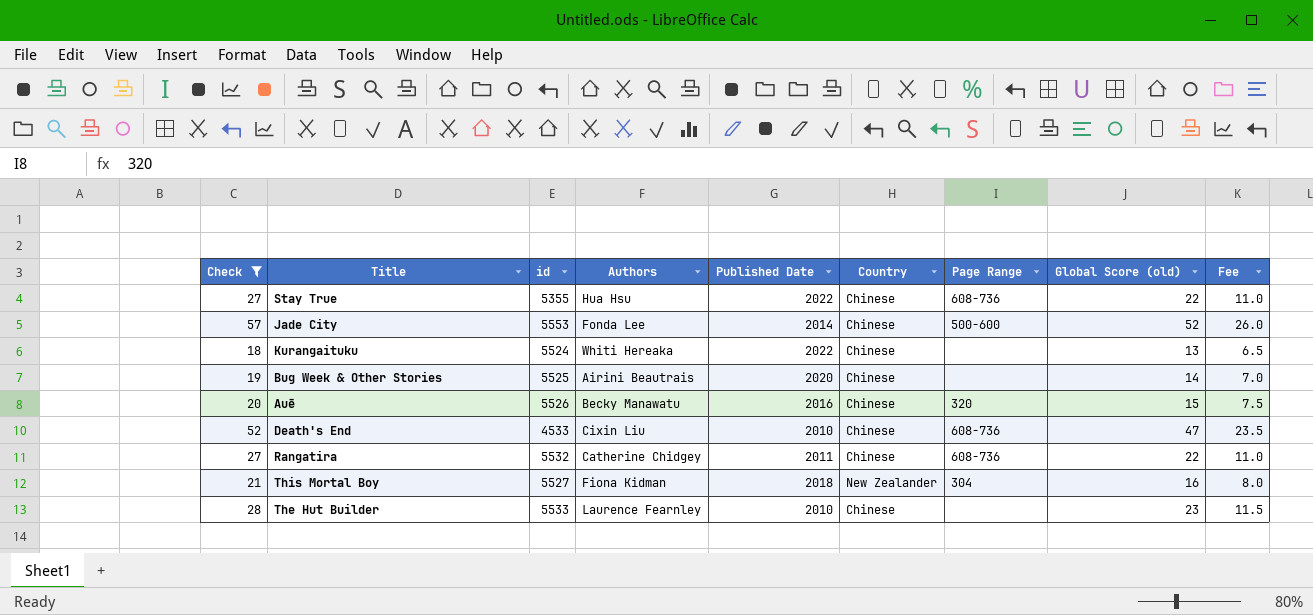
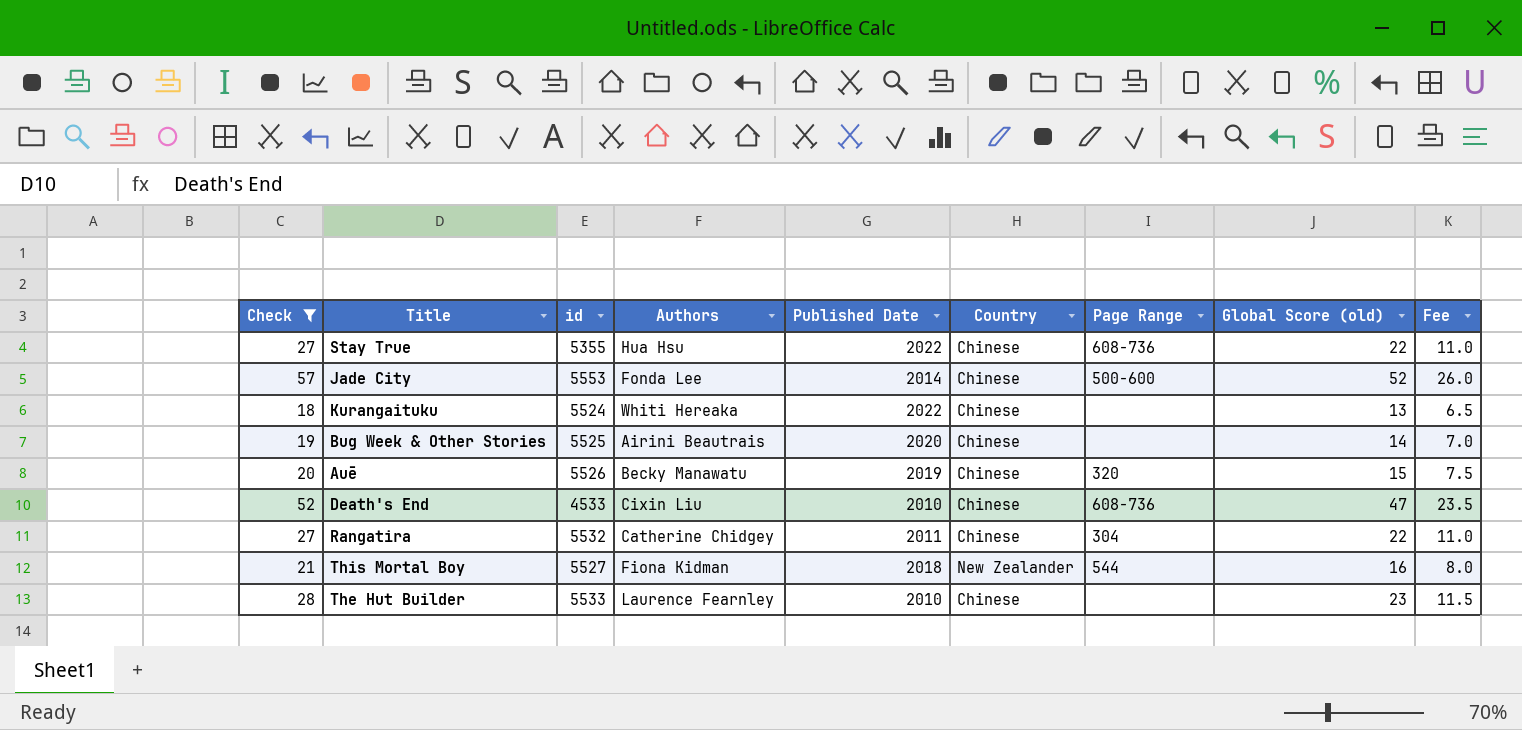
Auē | Published Date: 2016 -> 2019
Rangatira | Page Range: 608-736 -> 304
This Mortal Boy | Page Range: 304 -> 544

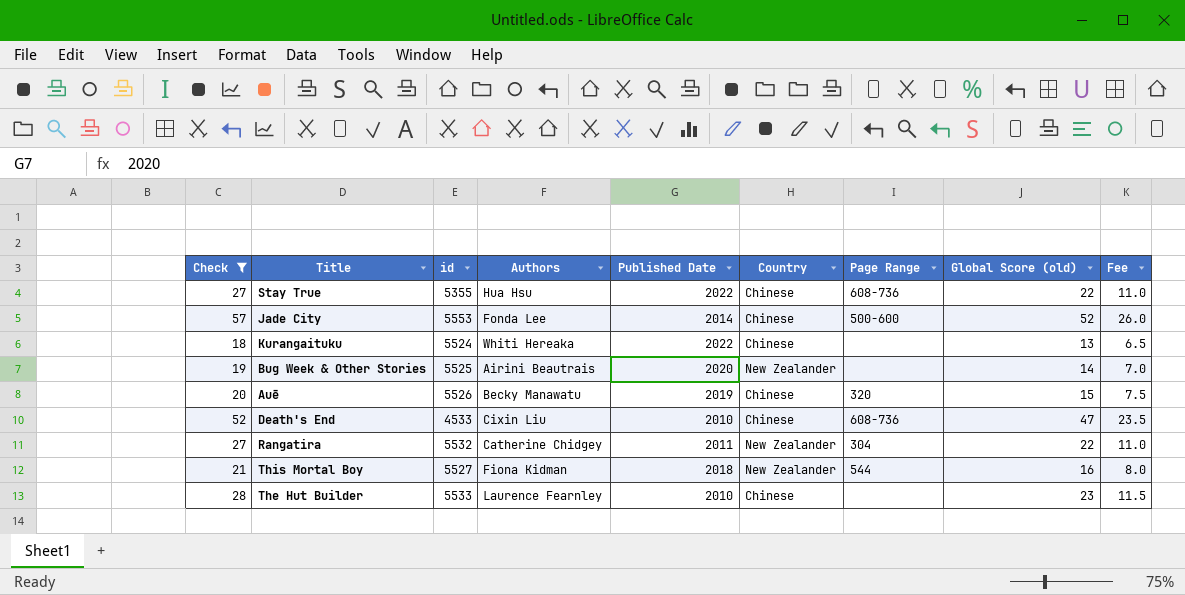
Bug Week & Other Stories | Country: Chinese -> New Zealander
Rangatira | Country: Chinese -> New Zealander

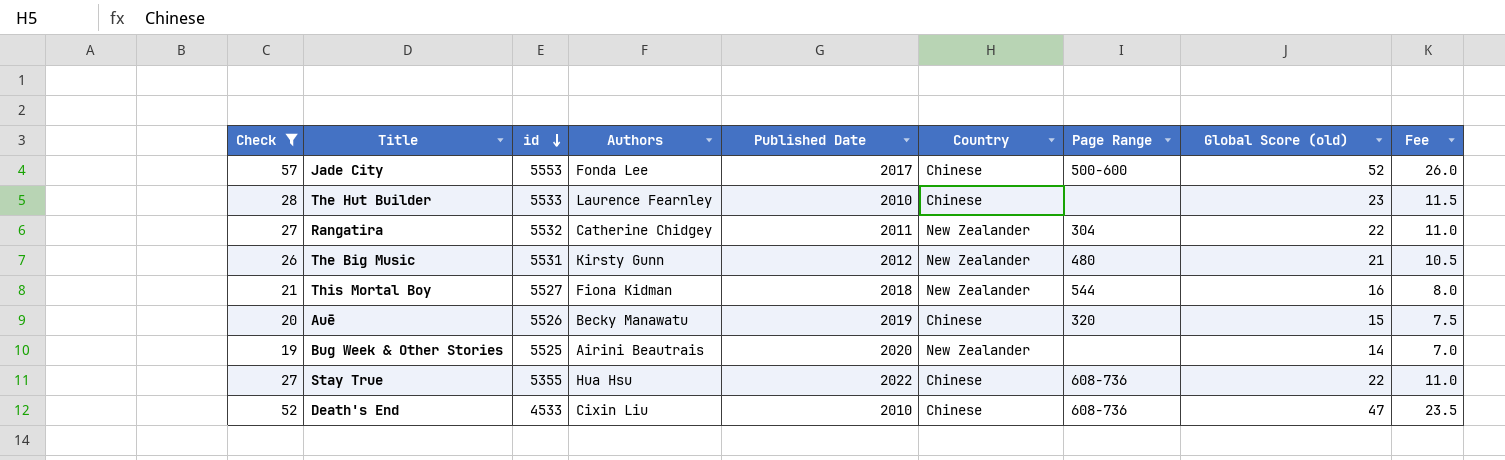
row order: none -> id descending
row Kurangaituku: 18 | 5524 | Whiti Hereaka | 2022 | Chinese | none | 13 | 6.5 -> none
Jade City | Published Date: 2014 -> 2017
row The Big Music: none -> 26 | 5531 | Kirsty Gunn | 2012 | New Zealander | 480 | 21 | 10.5

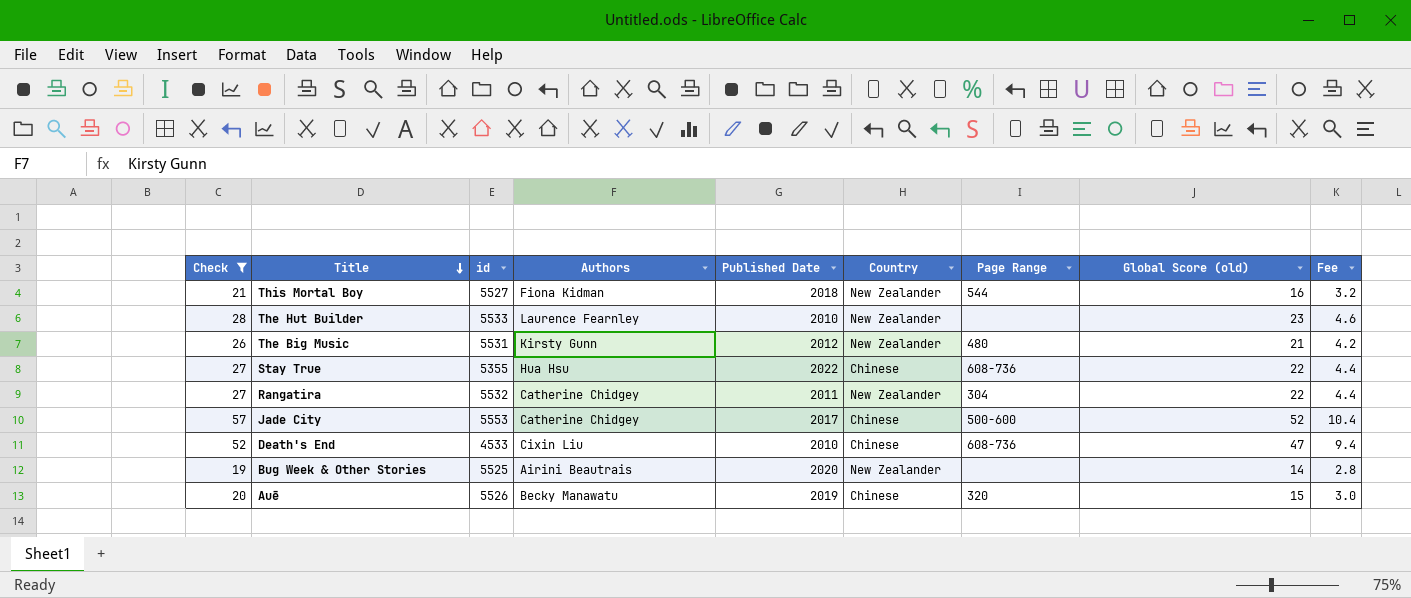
row order: id descending -> Title descending
column Fee | formula: [Global Score (old)] * 0.5 -> [Global Score (old)] * 0.2
The Hut Builder | Country: Chinese -> New Zealander
Jade City | Authors: Fonda Lee -> Catherine Chidgey

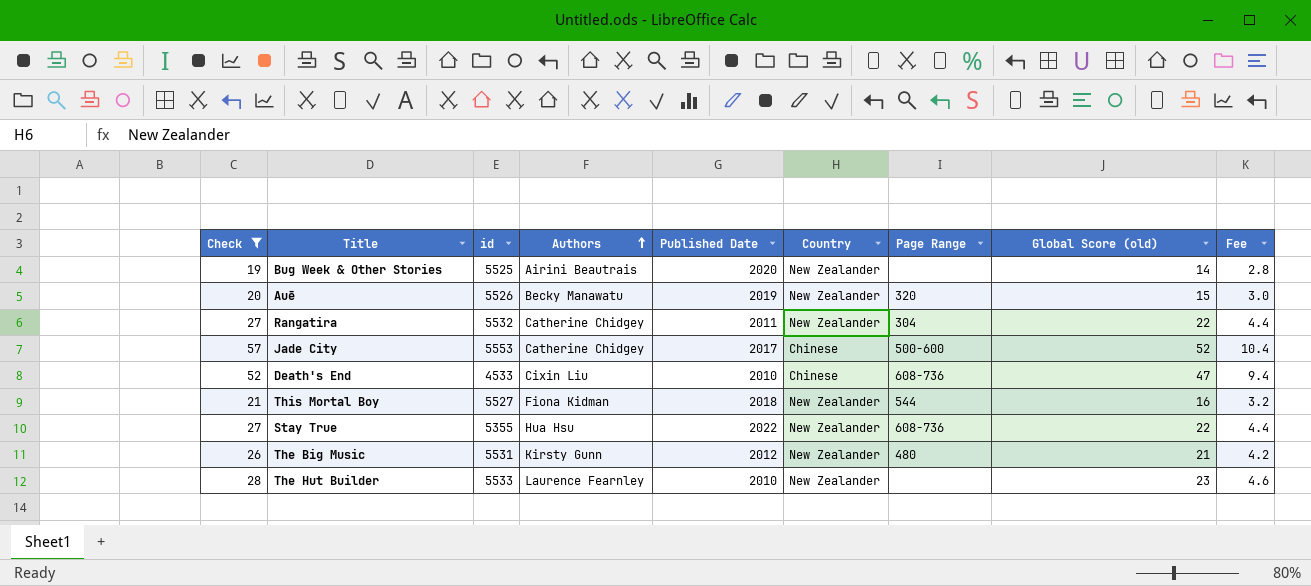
row order: Title descending -> Authors ascending
Auē | Country: Chinese -> New Zealander
Stay True | Country: Chinese -> New Zealander

